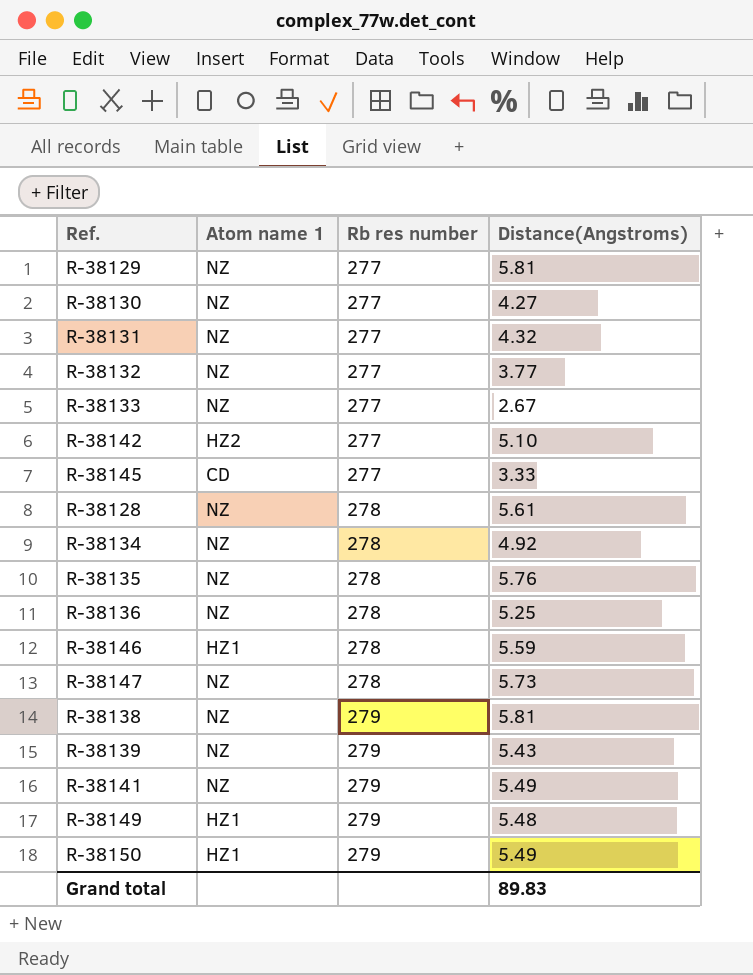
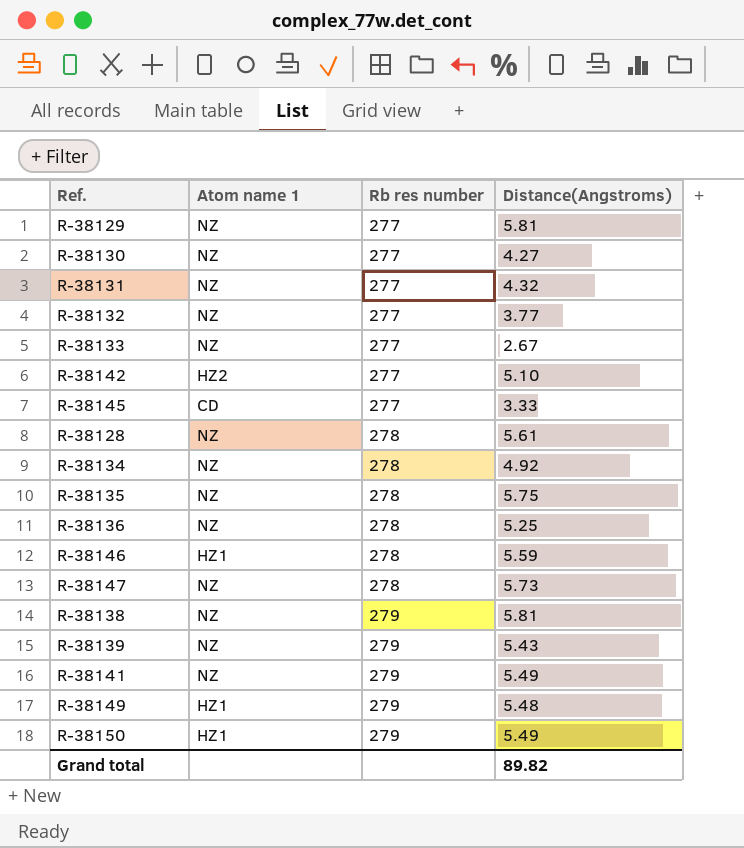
R-38135 | Distance(Angstroms): 5.76 -> 5.75
Grand total | Distance(Angstroms): 89.83 -> 89.82

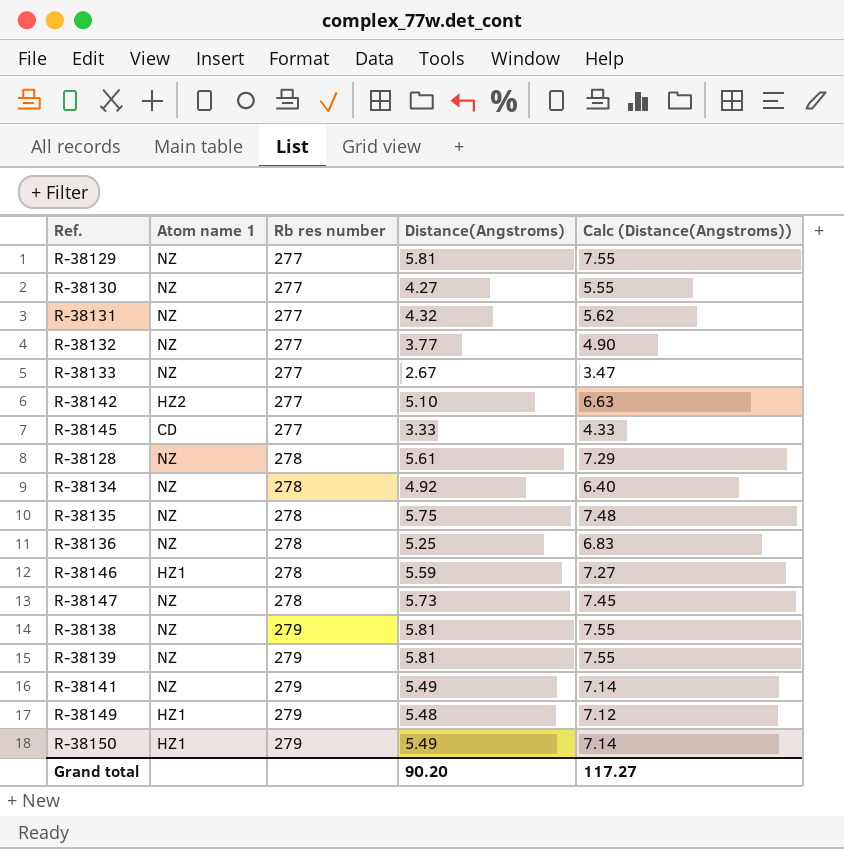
column Calc (Distance(Angstroms)) | formula: none -> [Distance(Angstroms)] * 1.3
R-38139 | Distance(Angstroms): 5.43 -> 5.81
Grand total | Distance(Angstroms): 89.82 -> 90.20

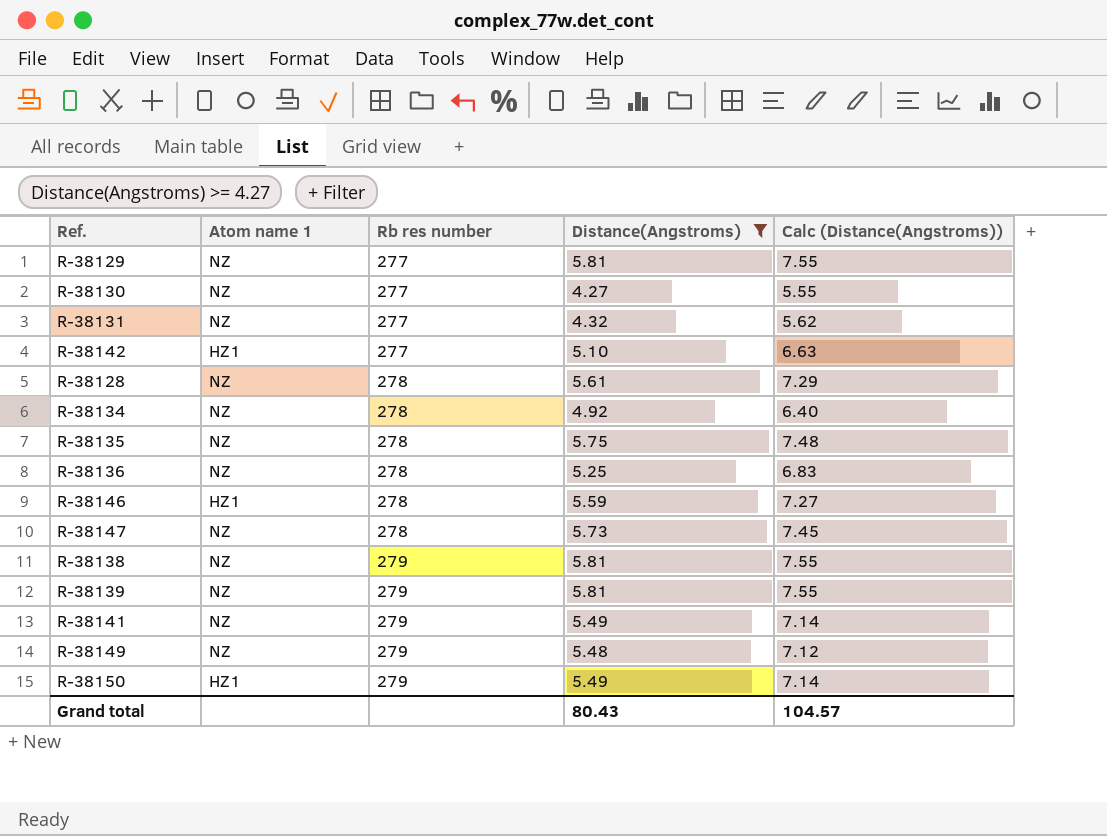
filter: none -> Distance(Angstroms) >= 4.27
R-38142 | Atom name 1: HZ2 -> HZ1
R-38149 | Atom name 1: HZ1 -> NZ
Grand total | Distance(Angstroms): 90.20 -> 80.43
Grand total | Calc (Distance(Angstroms)): 117.27 -> 104.57

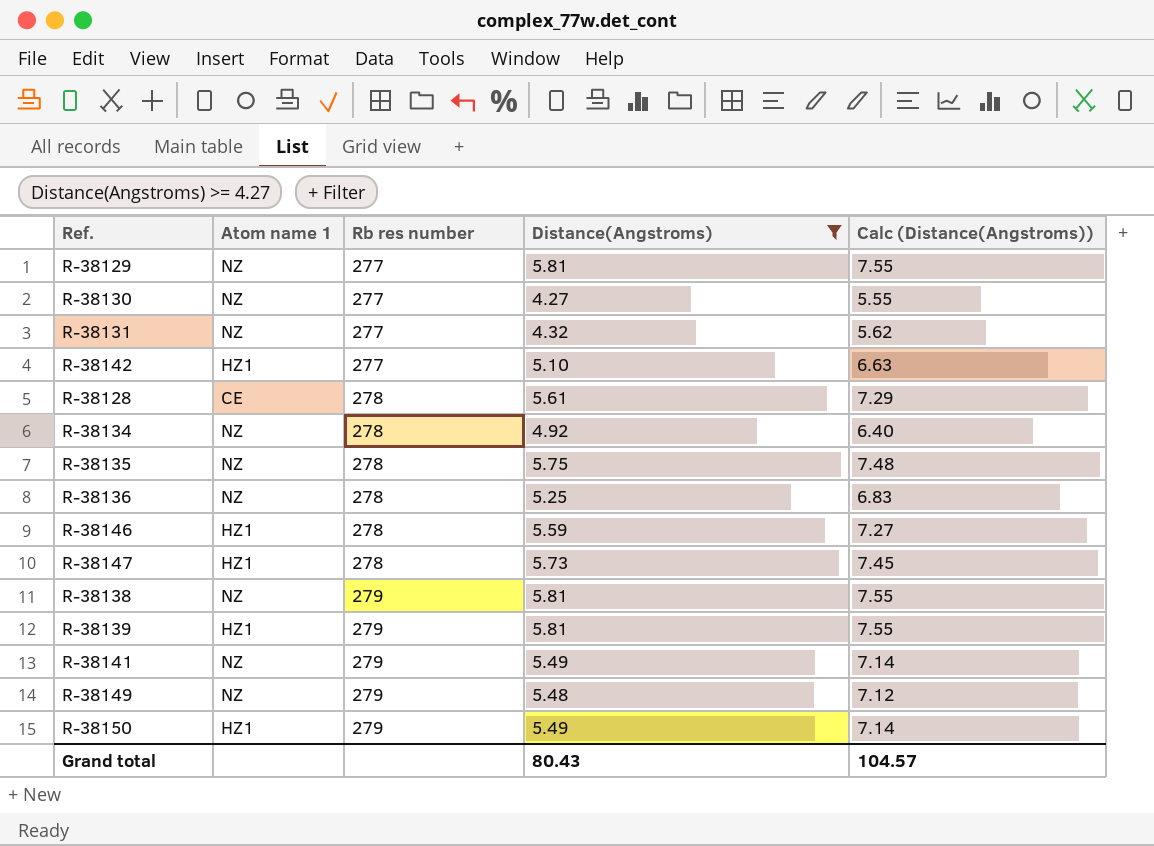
R-38128 | Atom name 1: NZ -> CE
R-38147 | Atom name 1: NZ -> HZ1
R-38139 | Atom name 1: NZ -> HZ1

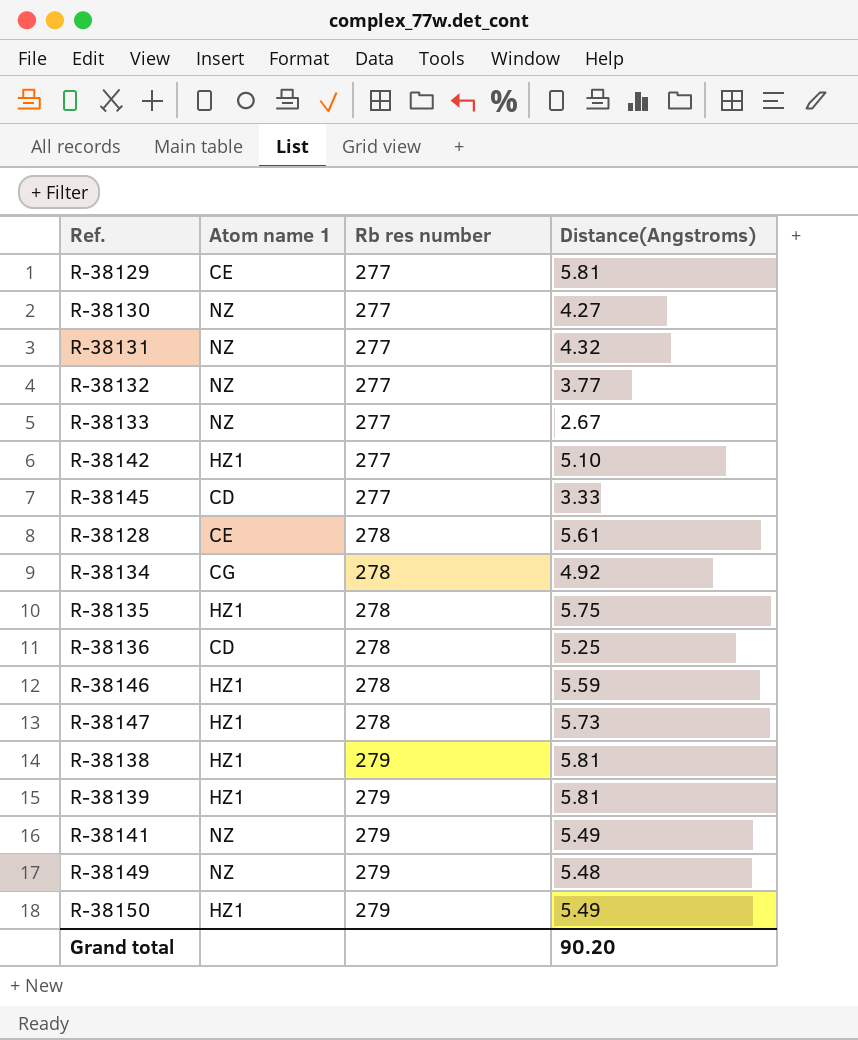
filter: Distance(Angstroms) >= 4.27 -> none
column Calc (Distance(Angstroms)) | formula: [Distance(Angstroms)] * 1.3 -> none
R-38129 | Atom name 1: NZ -> CE
R-38134 | Atom name 1: NZ -> CG
R-38135 | Atom name 1: NZ -> HZ1
R-38136 | Atom name 1: NZ -> CD
R-38138 | Atom name 1: NZ -> HZ1
Grand total | Distance(Angstroms): 80.43 -> 90.20

